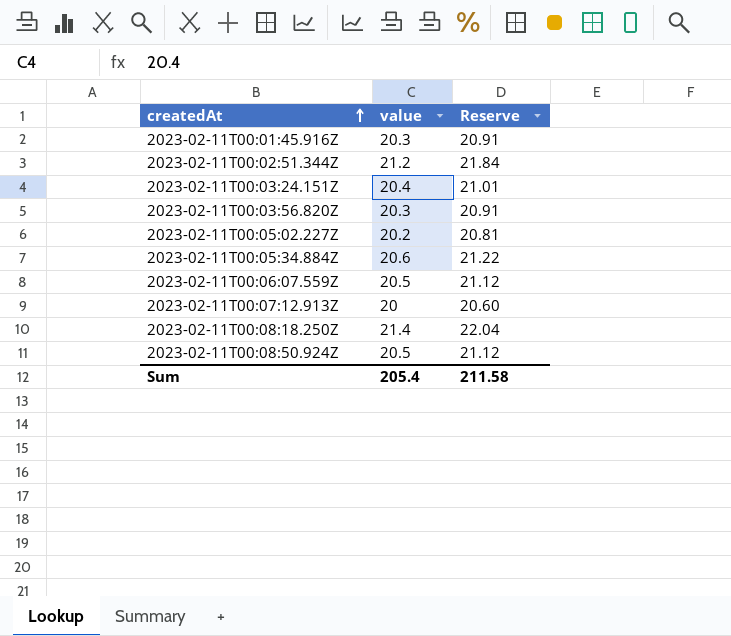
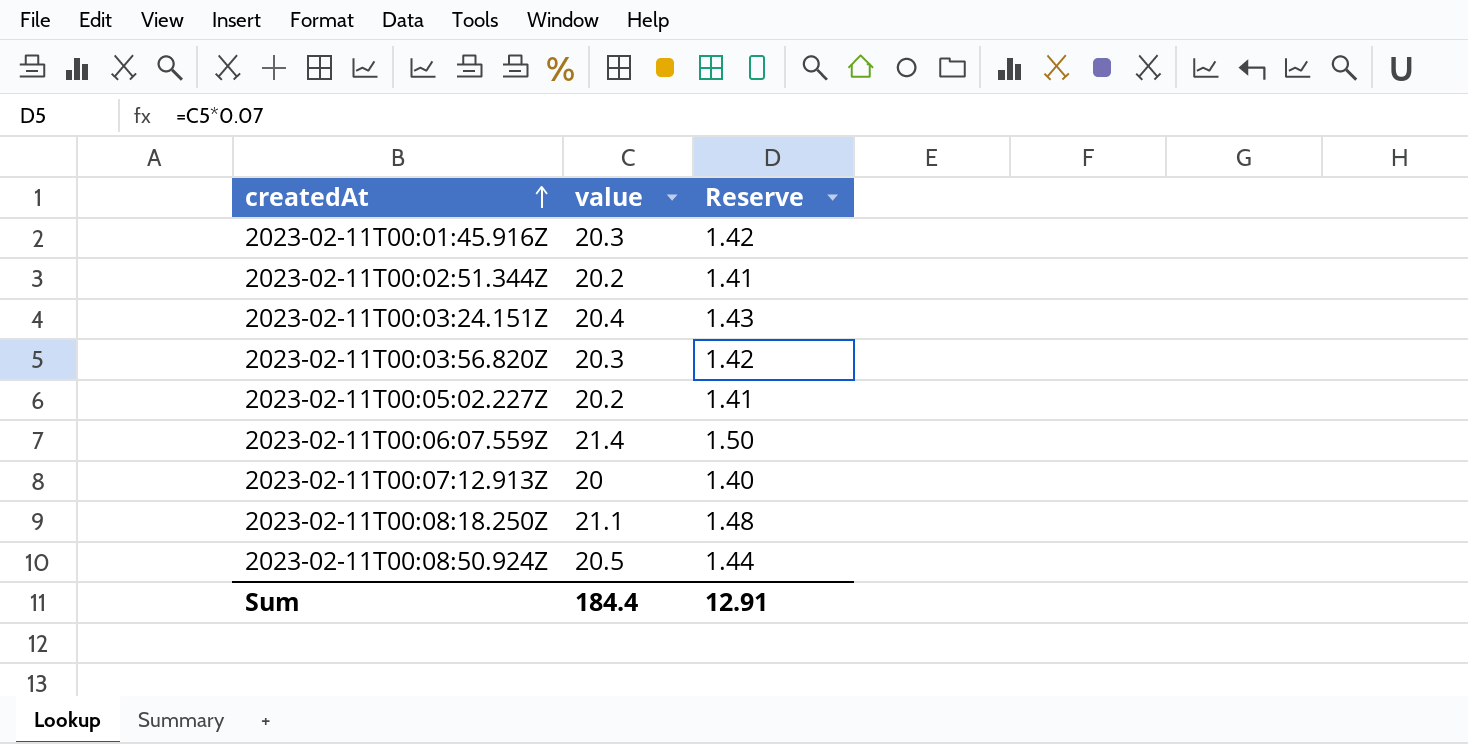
column Reserve | formula: [value] * 1.03 -> [value] * 0.07
row 2023-02-11T00:05:34.884Z: 20.6 | 21.22 -> none
2023-02-11T00:02:51.344Z | value: 21.2 -> 20.2
2023-02-11T00:06:07.559Z | value: 20.5 -> 21.4
2023-02-11T00:08:18.250Z | value: 21.4 -> 21.1
Sum | value: 205.4 -> 184.4
Sum | Reserve: 211.58 -> 12.91

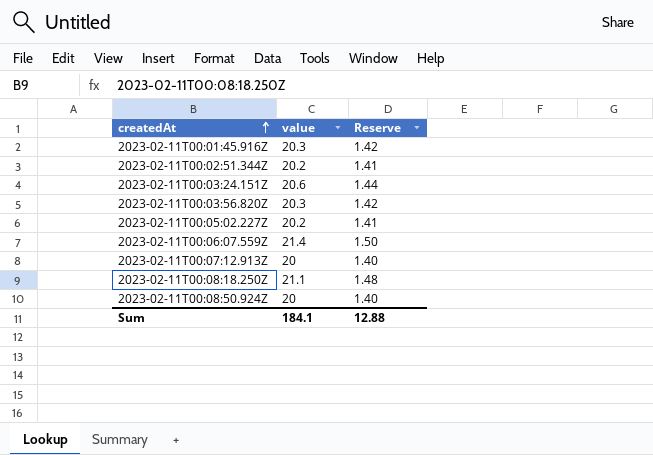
2023-02-11T00:03:24.151Z | value: 20.4 -> 20.6
2023-02-11T00:03:24.151Z | Reserve: 1.43 -> 1.44
2023-02-11T00:08:50.924Z | value: 20.5 -> 20
2023-02-11T00:08:50.924Z | Reserve: 1.44 -> 1.40
Sum | value: 184.4 -> 184.1
Sum | Reserve: 12.91 -> 12.88

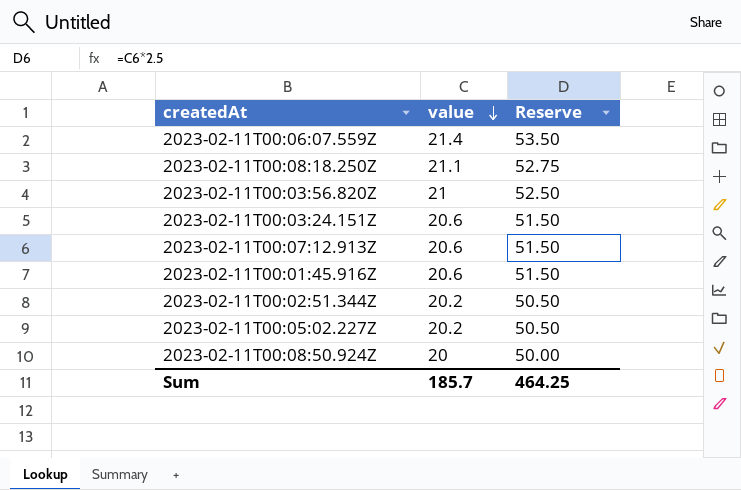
row order: createdAt ascending -> value descending
column Reserve | formula: [value] * 0.07 -> [value] * 2.5
2023-02-11T00:03:56.820Z | value: 20.3 -> 21
2023-02-11T00:07:12.913Z | value: 20 -> 20.6
2023-02-11T00:01:45.916Z | value: 20.3 -> 20.6
Sum | value: 184.1 -> 185.7
Sum | Reserve: 12.88 -> 464.25

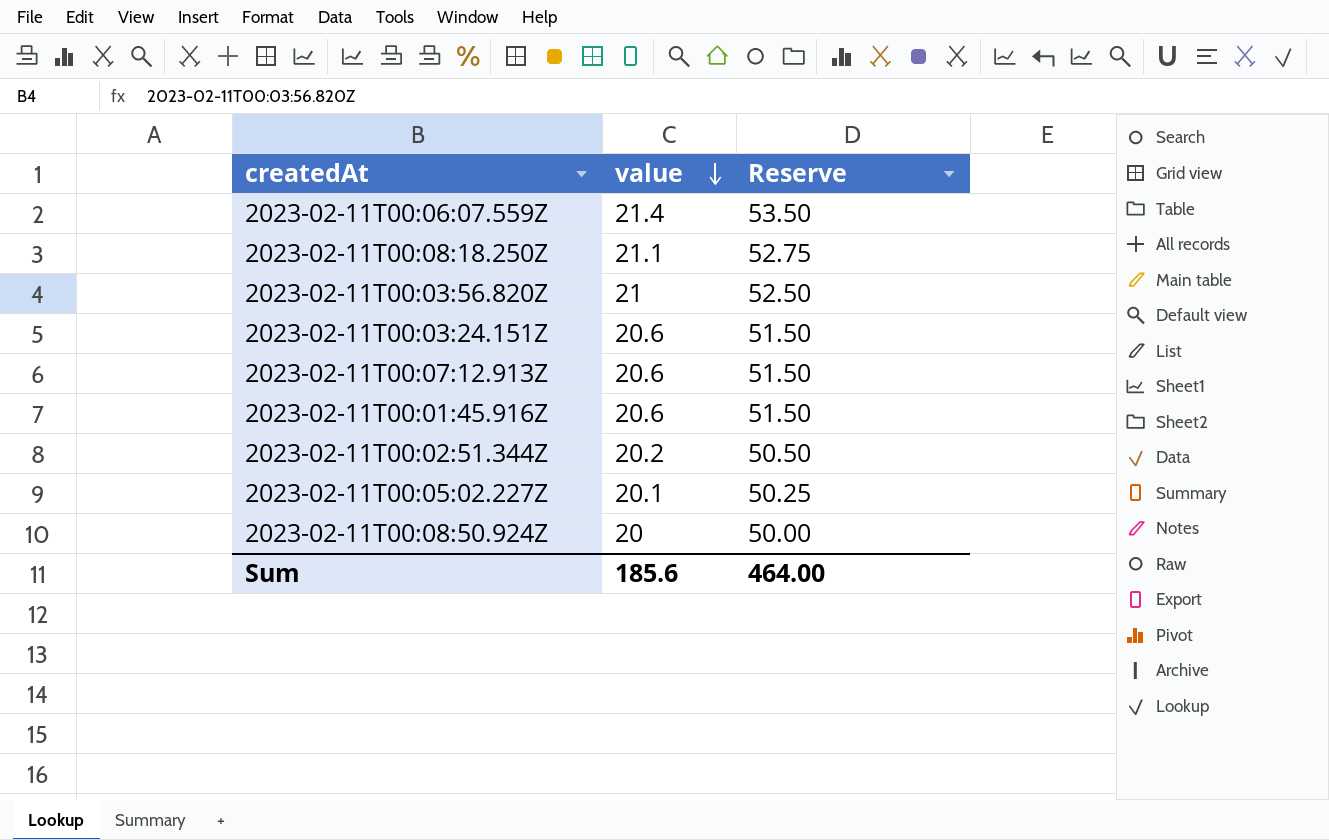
2023-02-11T00:05:02.227Z | value: 20.2 -> 20.1
2023-02-11T00:05:02.227Z | Reserve: 50.50 -> 50.25
Sum | value: 185.7 -> 185.6
Sum | Reserve: 464.25 -> 464.00

